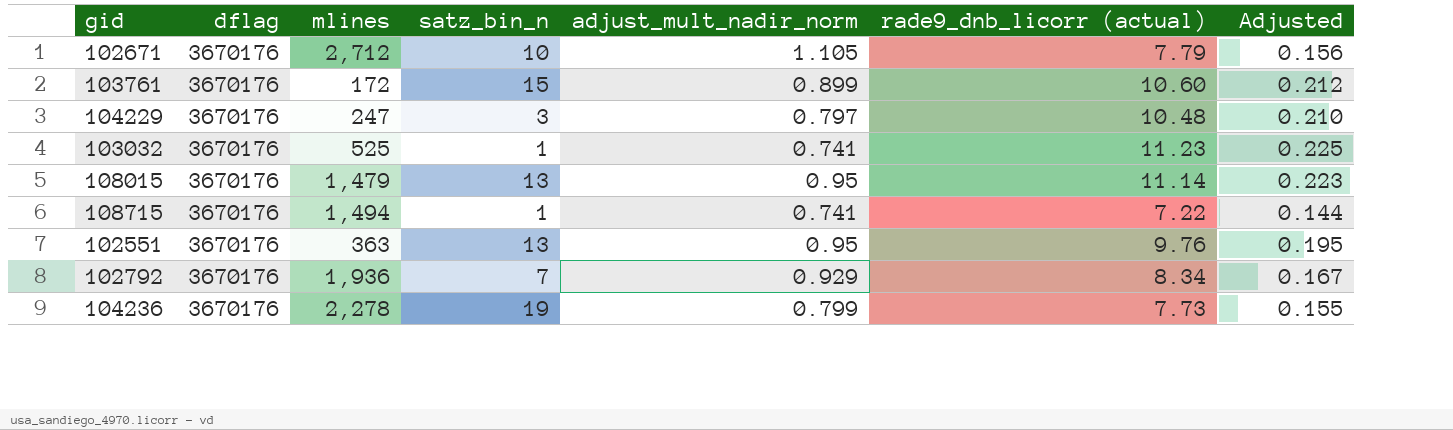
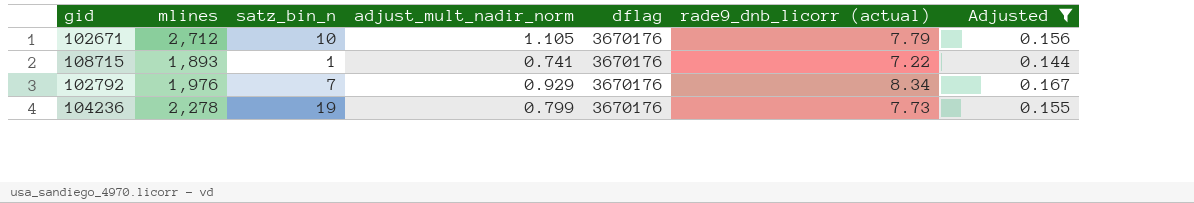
filter: none -> Adjusted <= 0.167
column dflag | position: 2 -> 5
108715 | mlines: 1,494 -> 1,893
102792 | mlines: 1,936 -> 1,976

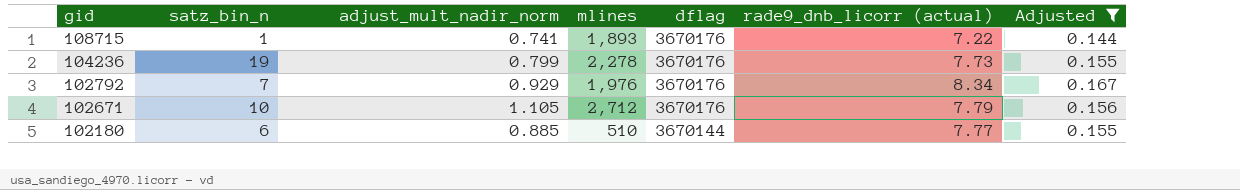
row order: none -> gid descending
column mlines | position: 2 -> 4
row 102180: none -> 6 | 0.885 | 510 | 3670144 | 7.77 | 0.155

